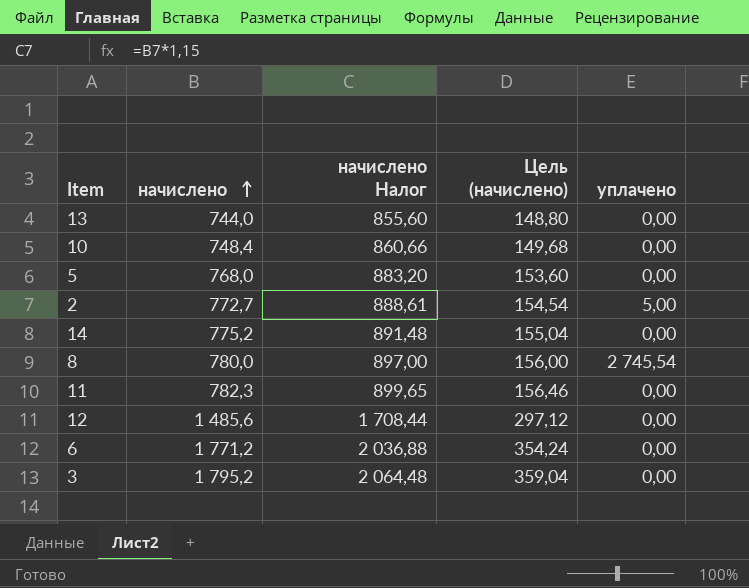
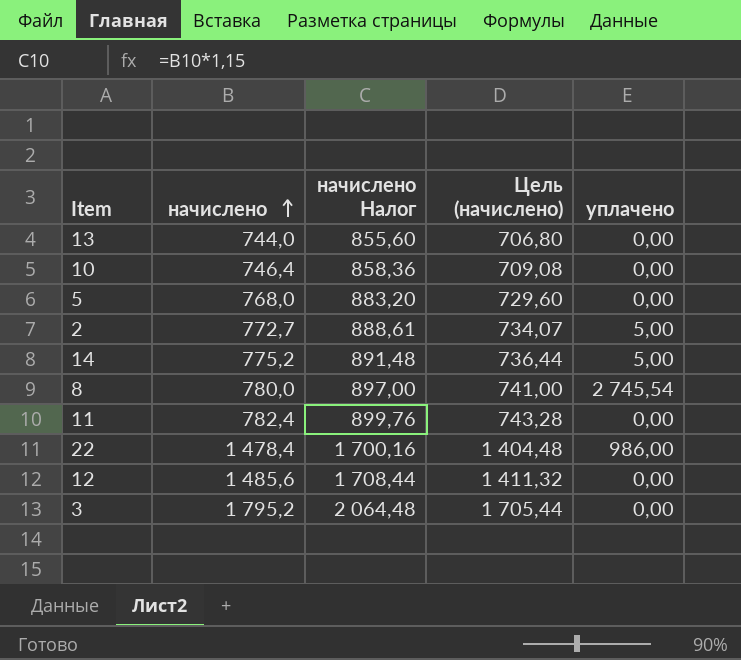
column Цель (начислено) | formula: [начислено] * 0,2 -> [начислено] * 0,95
row 6: 1 771,2 | 2 036,88 | 354,24 | 0,00 -> none
10 | начислено: 748,4 -> 746,4
10 | начислено Налог: 860,66 -> 858,36
14 | уплачено: 0,00 -> 5,00
11 | начислено: 782,3 -> 782,4
11 | начислено Налог: 899,65 -> 899,76
row 22: none -> 1 478,4 | 1 700,16 | 1 404,48 | 986,00

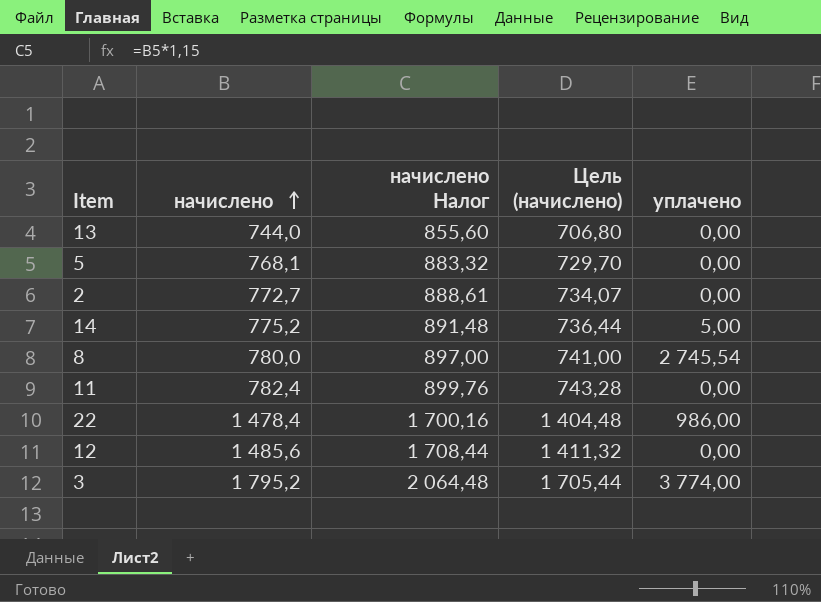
row 10: 746,4 | 858,36 | 709,08 | 0,00 -> none
5 | начислено: 768,0 -> 768,1
5 | начислено Налог: 883,20 -> 883,32
5 | Цель (начислено): 729,60 -> 729,70
2 | уплачено: 5,00 -> 0,00
3 | уплачено: 0,00 -> 3 774,00

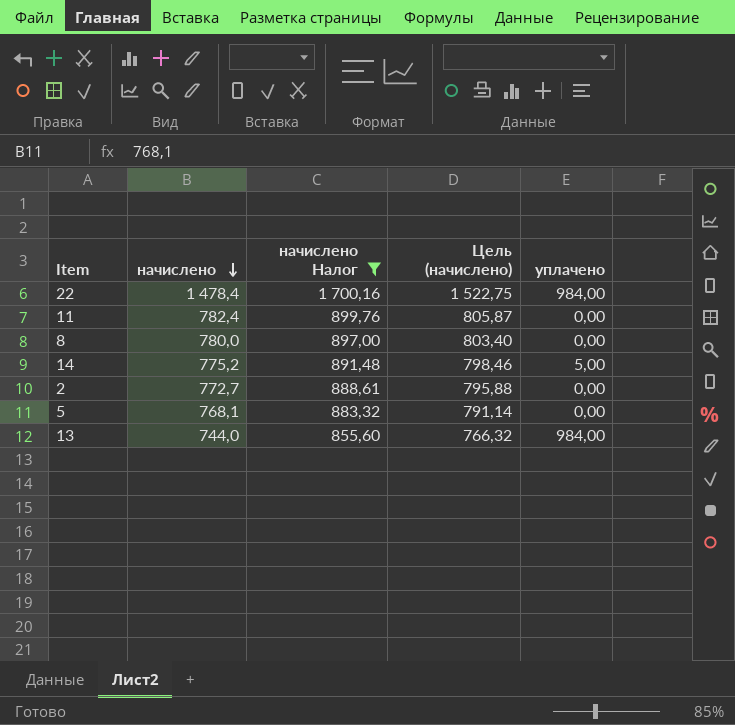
filter: none -> начислено Налог <= 1 700,16
row order: начислено ascending -> начислено descending
column Цель (начислено) | formula: [начислено] * 0,95 -> [начислено] * 1,03
22 | уплачено: 986,00 -> 984,00
8 | уплачено: 2 745,54 -> 0,00
13 | уплачено: 0,00 -> 984,00

